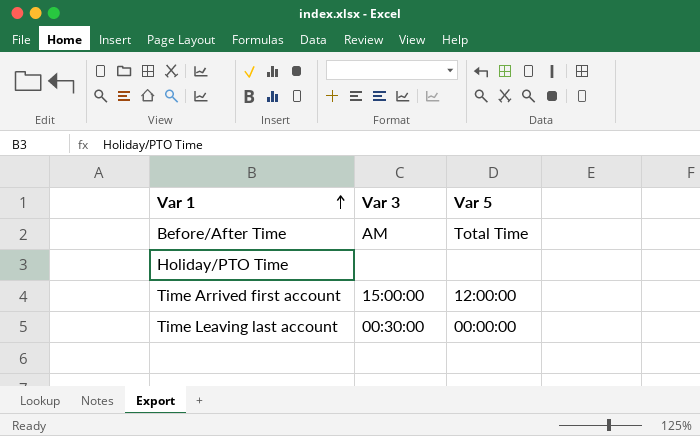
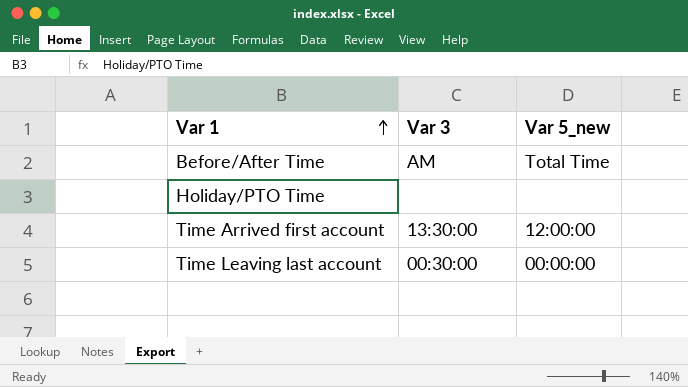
column name: Var 5 -> Var 5_new
Time Arrived first account | Var 3: 15:00:00 -> 13:30:00

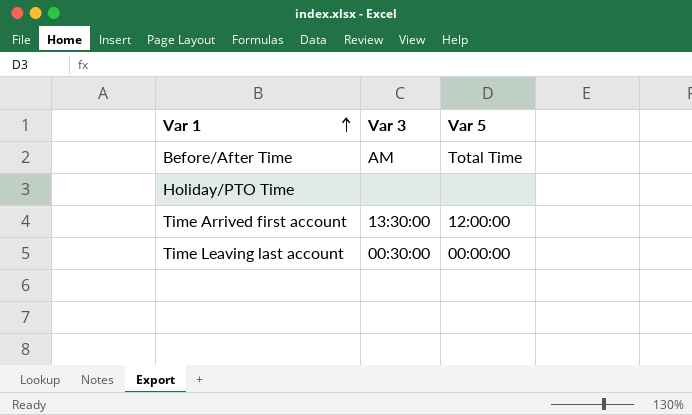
column name: Var 5_new -> Var 5

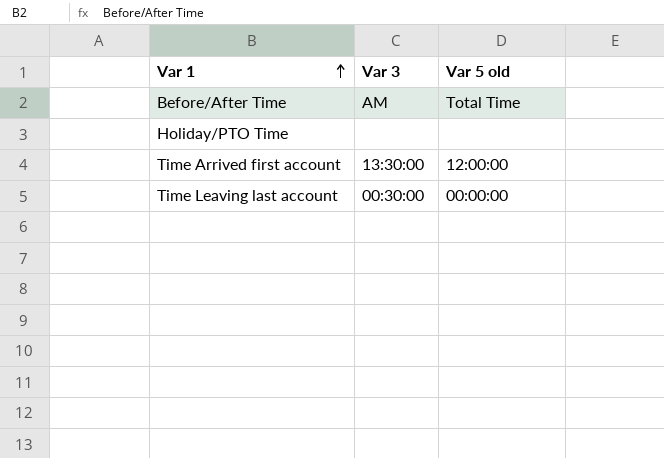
column name: Var 5 -> Var 5 old

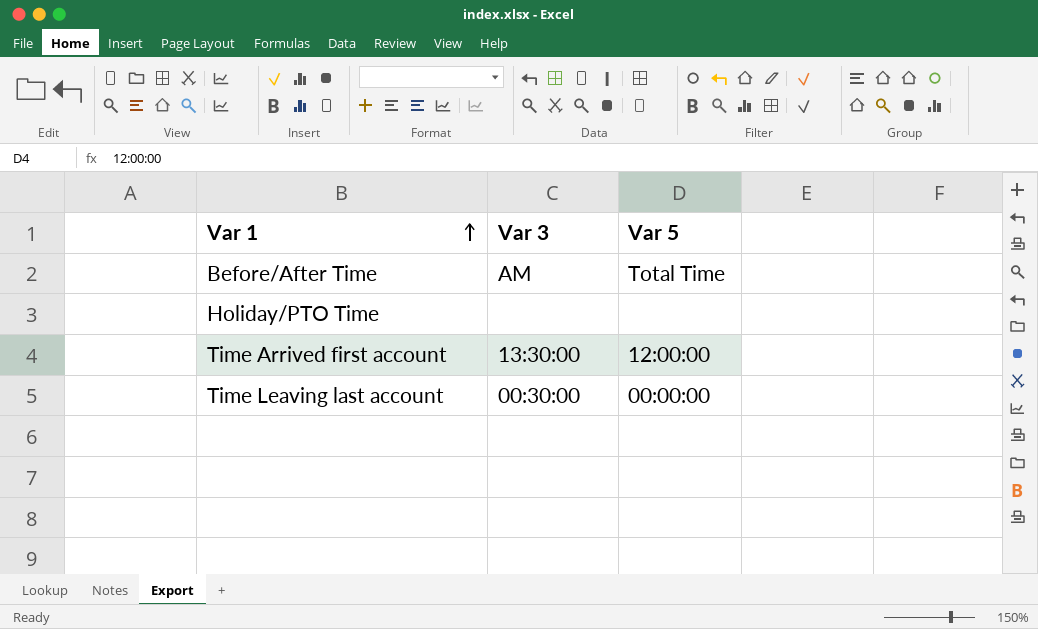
column name: Var 5 old -> Var 5

